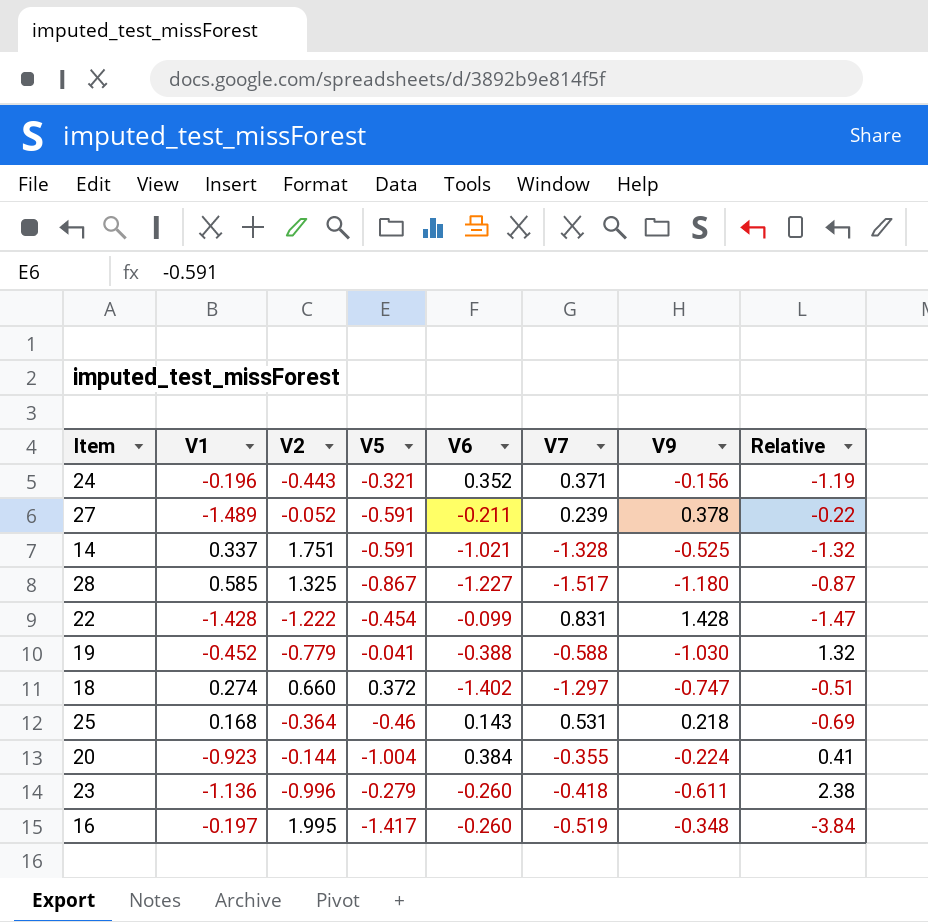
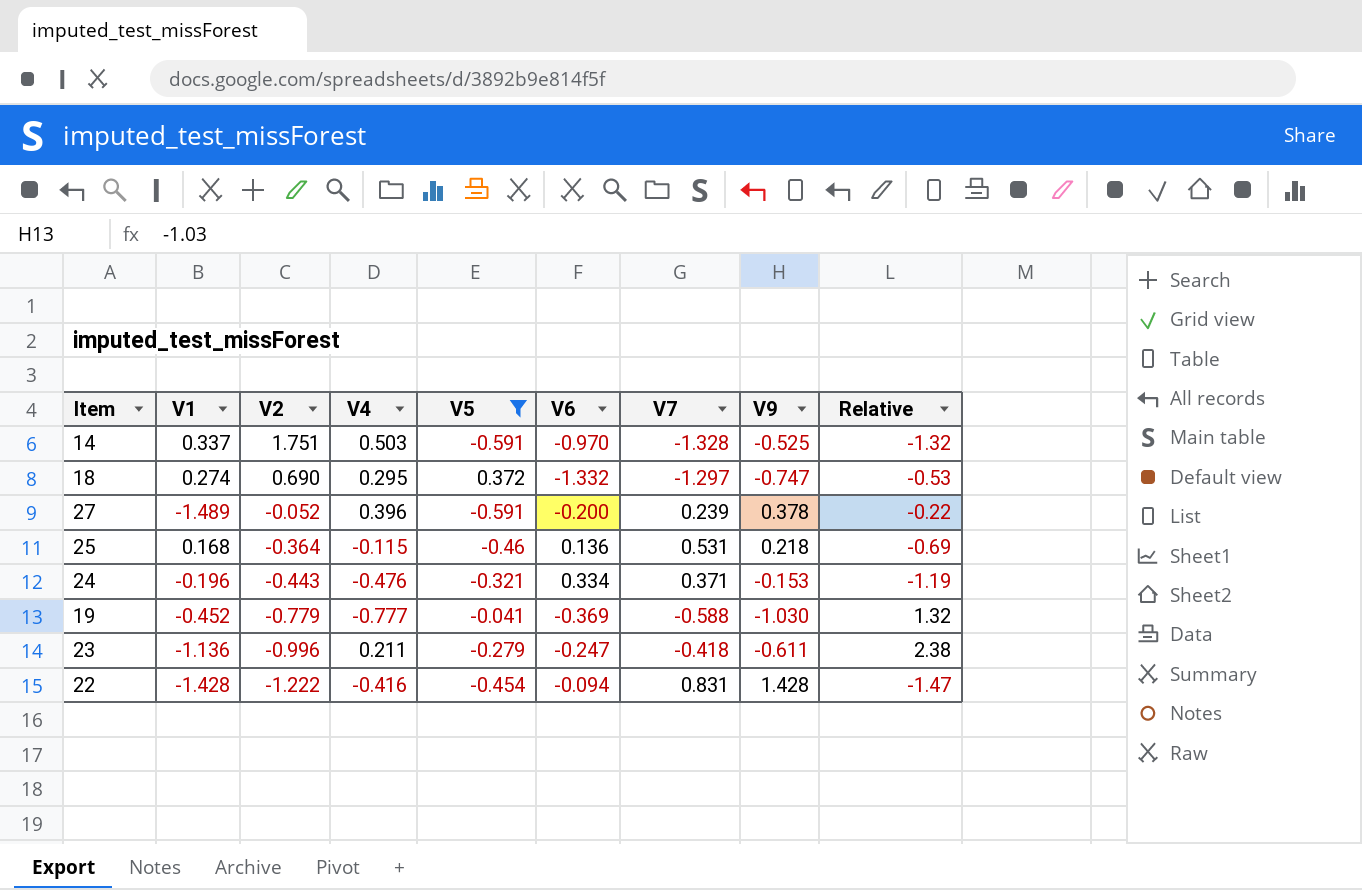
filter: none -> V5 >= -0.591
row order: none -> V2 descending
column V4 | position: none -> 4
14 | V6: -1.021 -> -0.970
18 | V2: 0.660 -> 0.690
18 | V6: -1.402 -> -1.332
18 | Relative: -0.51 -> -0.53
27 | V6: -0.211 -> -0.200
25 | V6: 0.143 -> 0.136
24 | V6: 0.352 -> 0.334
24 | V9: -0.156 -> -0.153
19 | V6: -0.388 -> -0.369
23 | V6: -0.260 -> -0.247
22 | V6: -0.099 -> -0.094

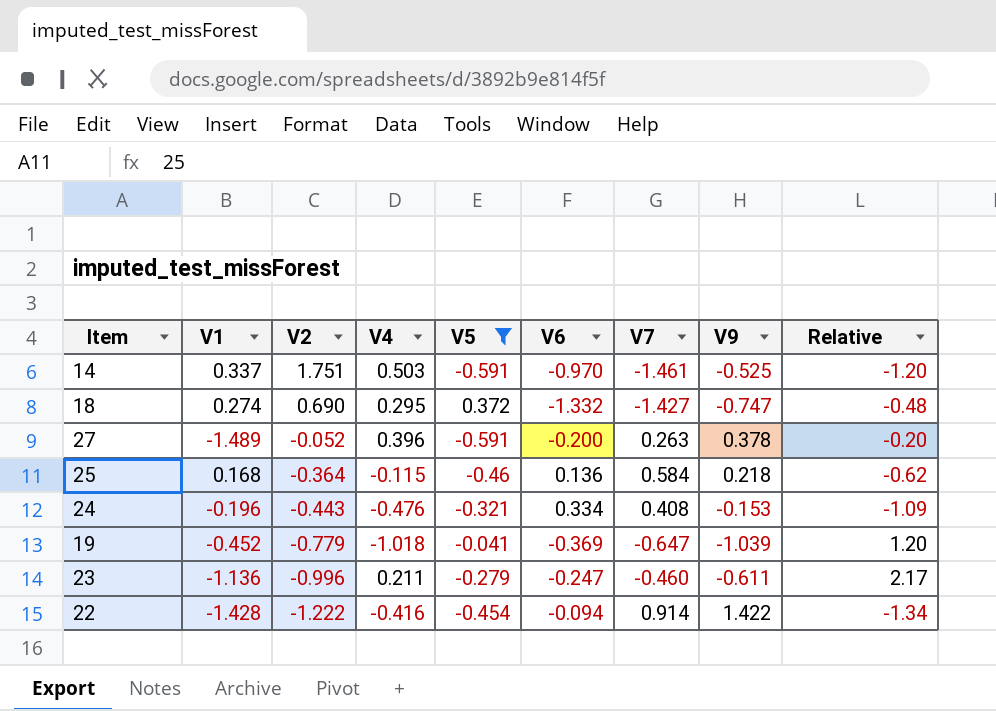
14 | V7: -1.328 -> -1.461
14 | Relative: -1.32 -> -1.20
18 | V7: -1.297 -> -1.427
18 | Relative: -0.53 -> -0.48
27 | V7: 0.239 -> 0.263
27 | Relative: -0.22 -> -0.20
25 | V7: 0.531 -> 0.584
25 | Relative: -0.69 -> -0.62
24 | V7: 0.371 -> 0.408
24 | Relative: -1.19 -> -1.09
19 | V4: -0.777 -> -1.018
19 | V7: -0.588 -> -0.647
19 | V9: -1.030 -> -1.039
19 | Relative: 1.32 -> 1.20
23 | V7: -0.418 -> -0.460
23 | Relative: 2.38 -> 2.17
22 | V7: 0.831 -> 0.914
22 | V9: 1.428 -> 1.422
22 | Relative: -1.47 -> -1.34

